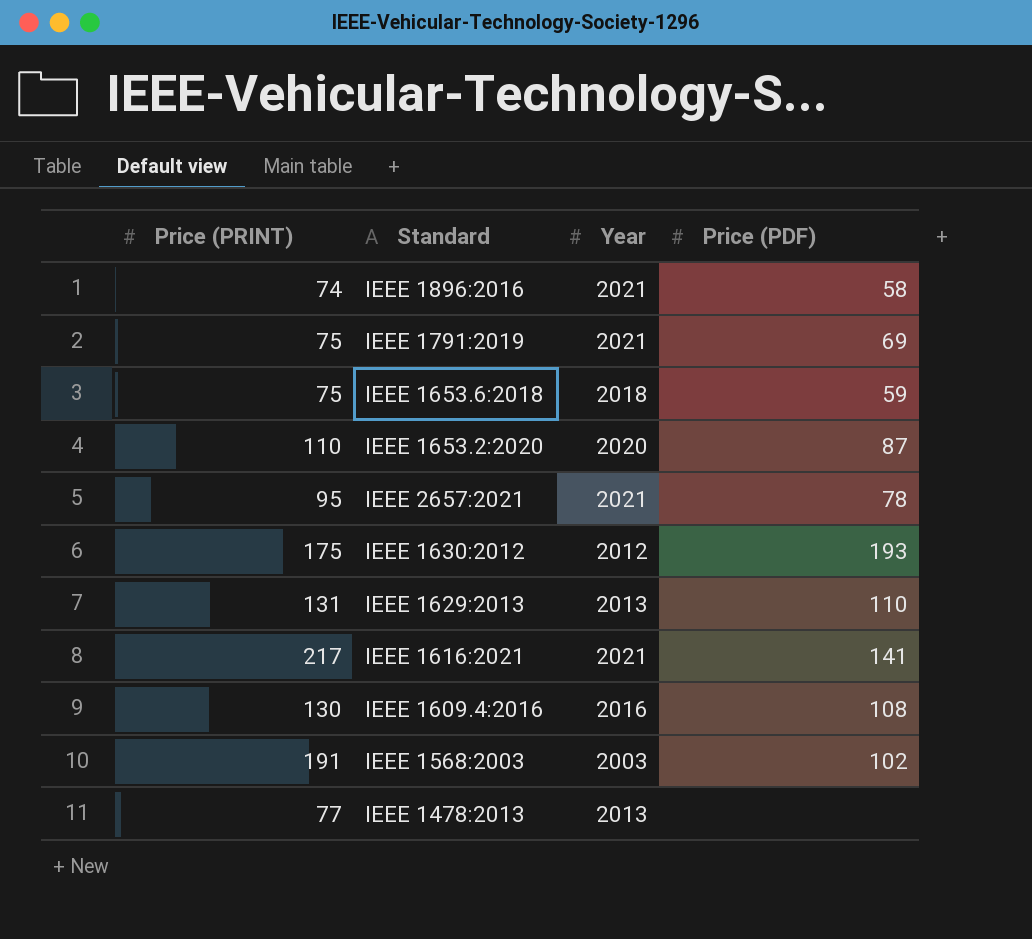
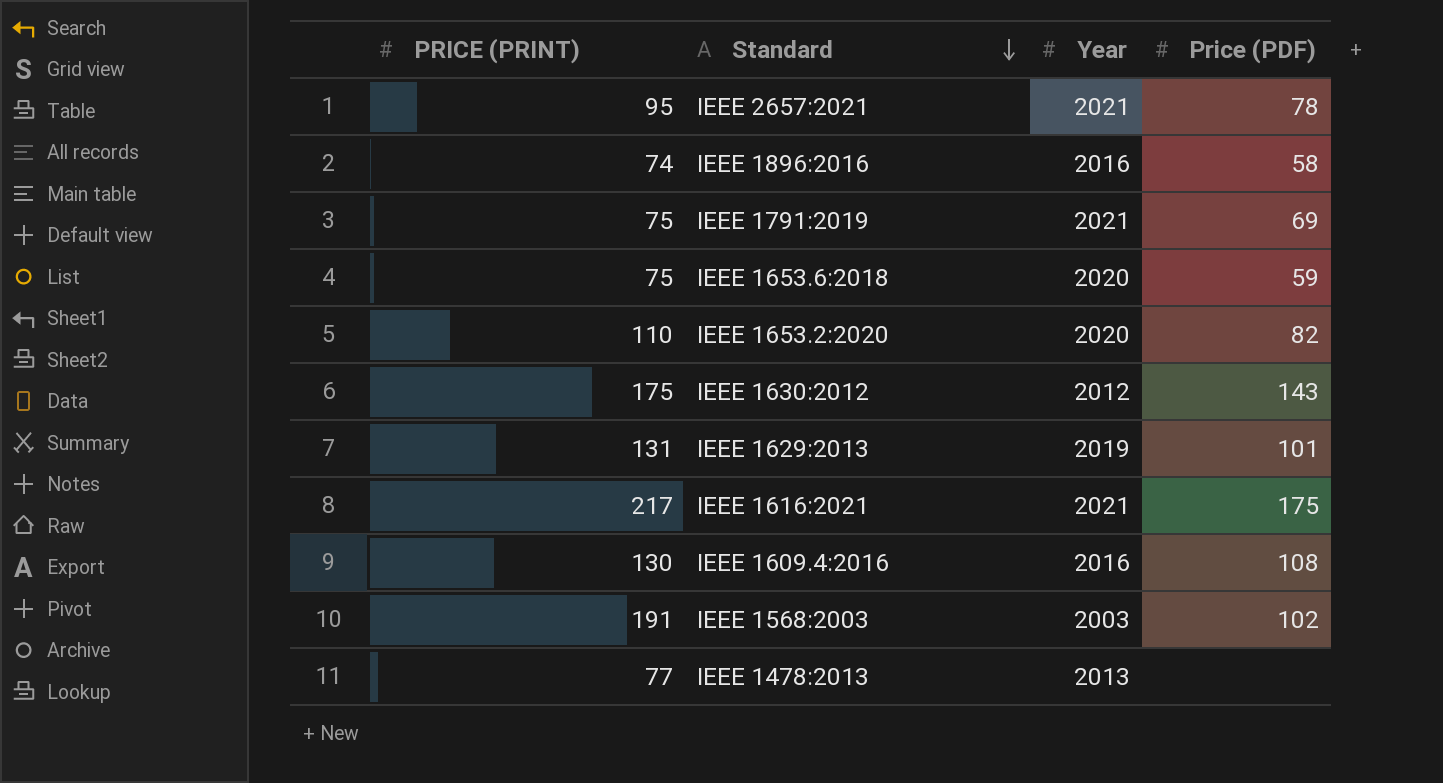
row order: none -> Standard descending
column name: Price (PRINT) -> PRICE (PRINT)
IEEE 1896:2016 | Year: 2021 -> 2016
IEEE 1653.6:2018 | Year: 2018 -> 2020
IEEE 1653.2:2020 | Price (PDF): 87 -> 82
IEEE 1630:2012 | Price (PDF): 193 -> 143
IEEE 1629:2013 | Year: 2013 -> 2019
IEEE 1629:2013 | Price (PDF): 110 -> 101
IEEE 1616:2021 | Price (PDF): 141 -> 175

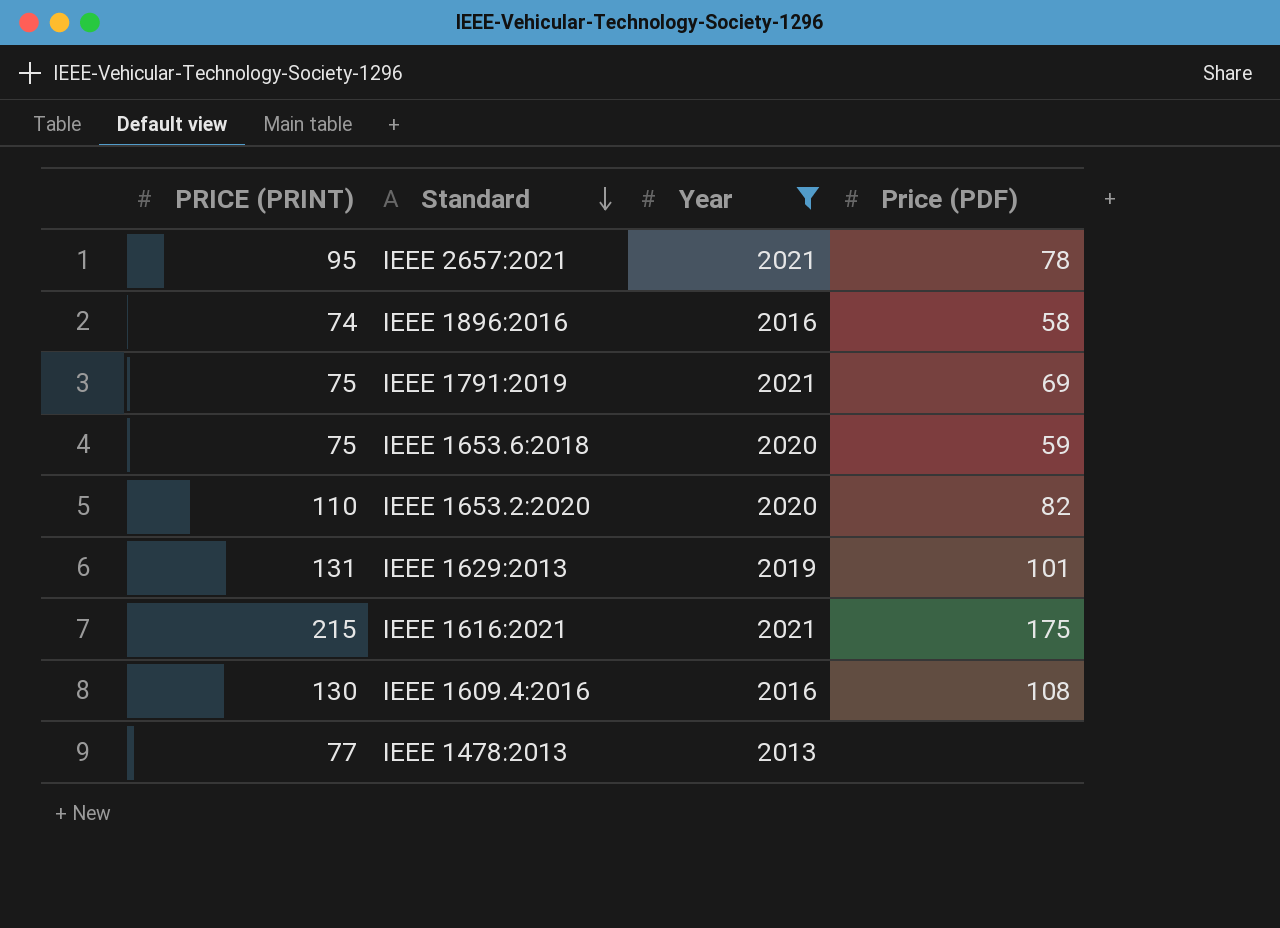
filter: none -> Year >= 2013
IEEE 1616:2021 | PRICE (PRINT): 217 -> 215

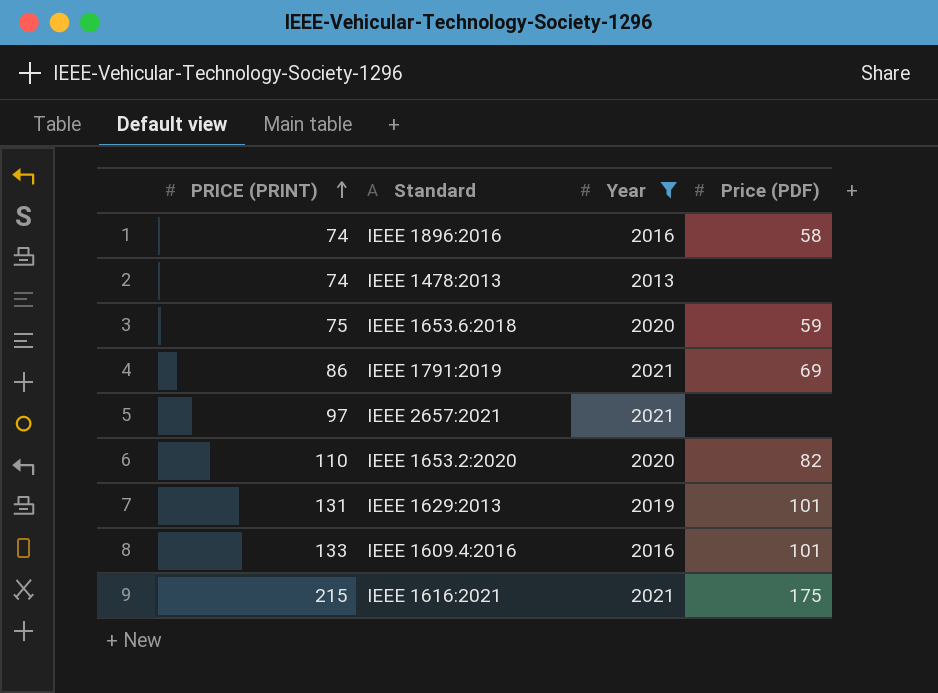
row order: Standard descending -> PRICE (PRINT) ascending
IEEE 1478:2013 | PRICE (PRINT): 77 -> 74
IEEE 1791:2019 | PRICE (PRINT): 75 -> 86
IEEE 2657:2021 | PRICE (PRINT): 95 -> 97
IEEE 2657:2021 | Price (PDF): 78 -> none
IEEE 1609.4:2016 | PRICE (PRINT): 130 -> 133
IEEE 1609.4:2016 | Price (PDF): 108 -> 101

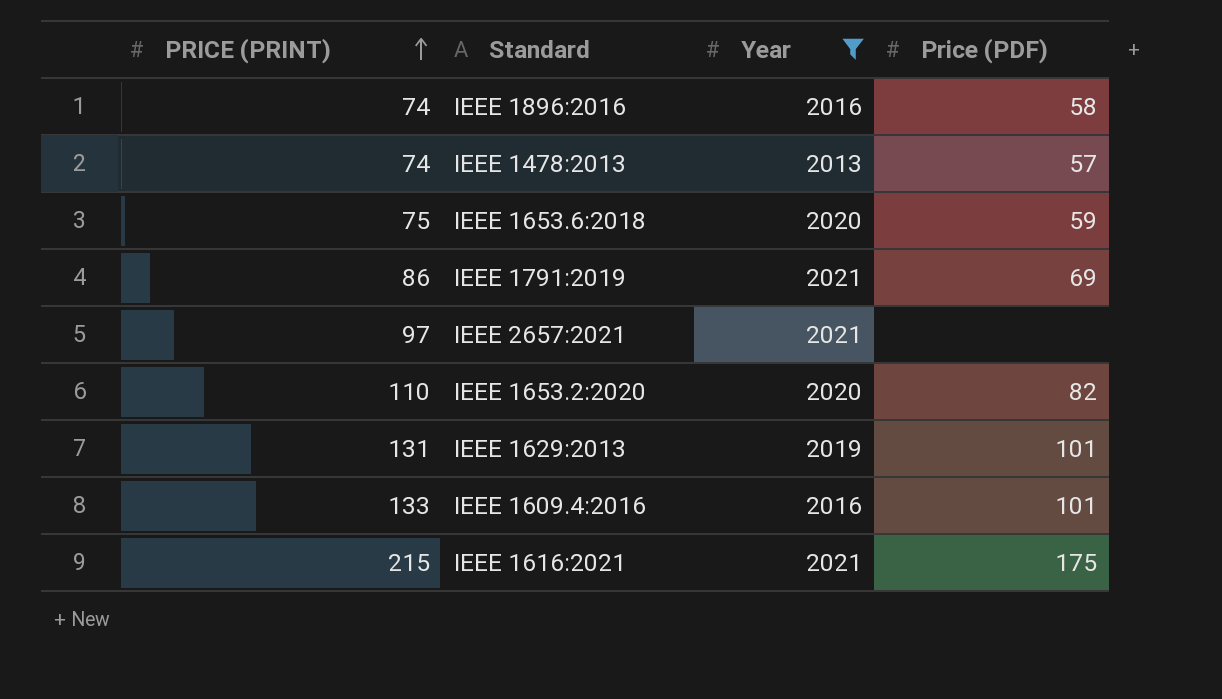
IEEE 1478:2013 | Price (PDF): none -> 57

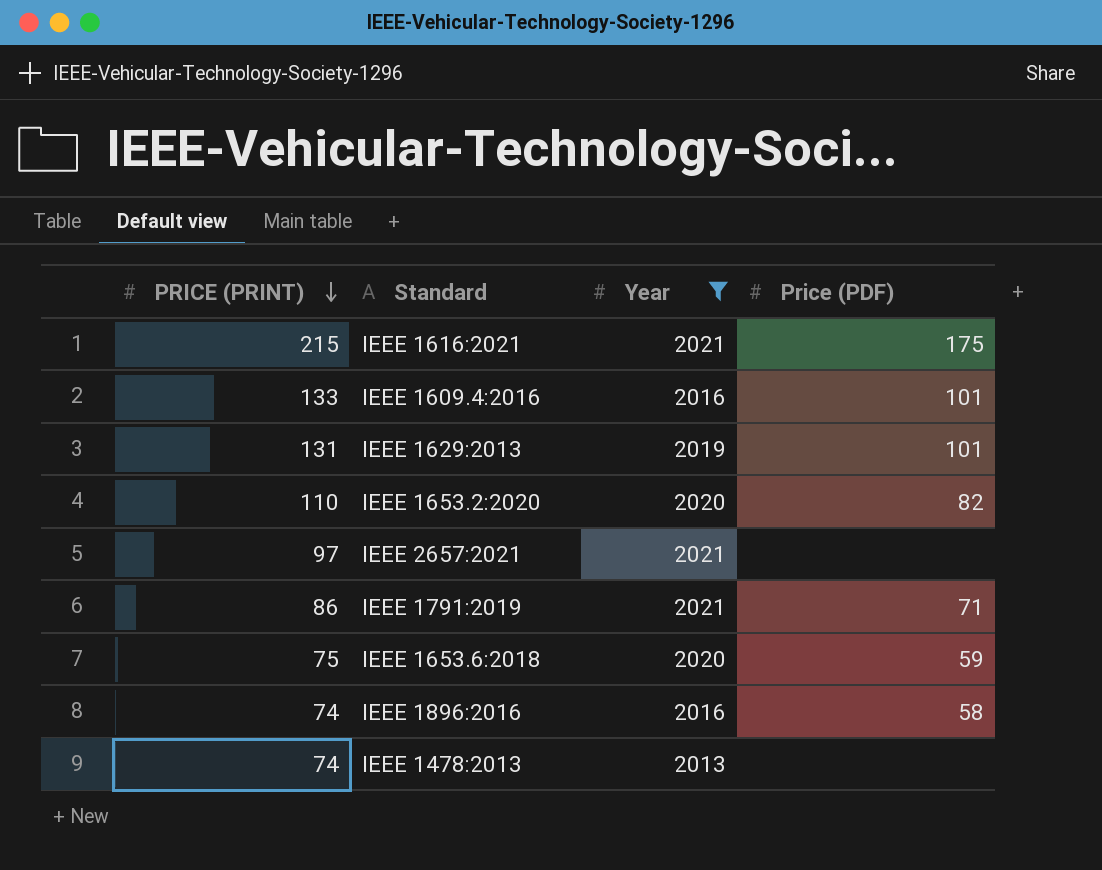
row order: PRICE (PRINT) ascending -> PRICE (PRINT) descending
IEEE 1791:2019 | Price (PDF): 69 -> 71
IEEE 1478:2013 | Price (PDF): 57 -> none

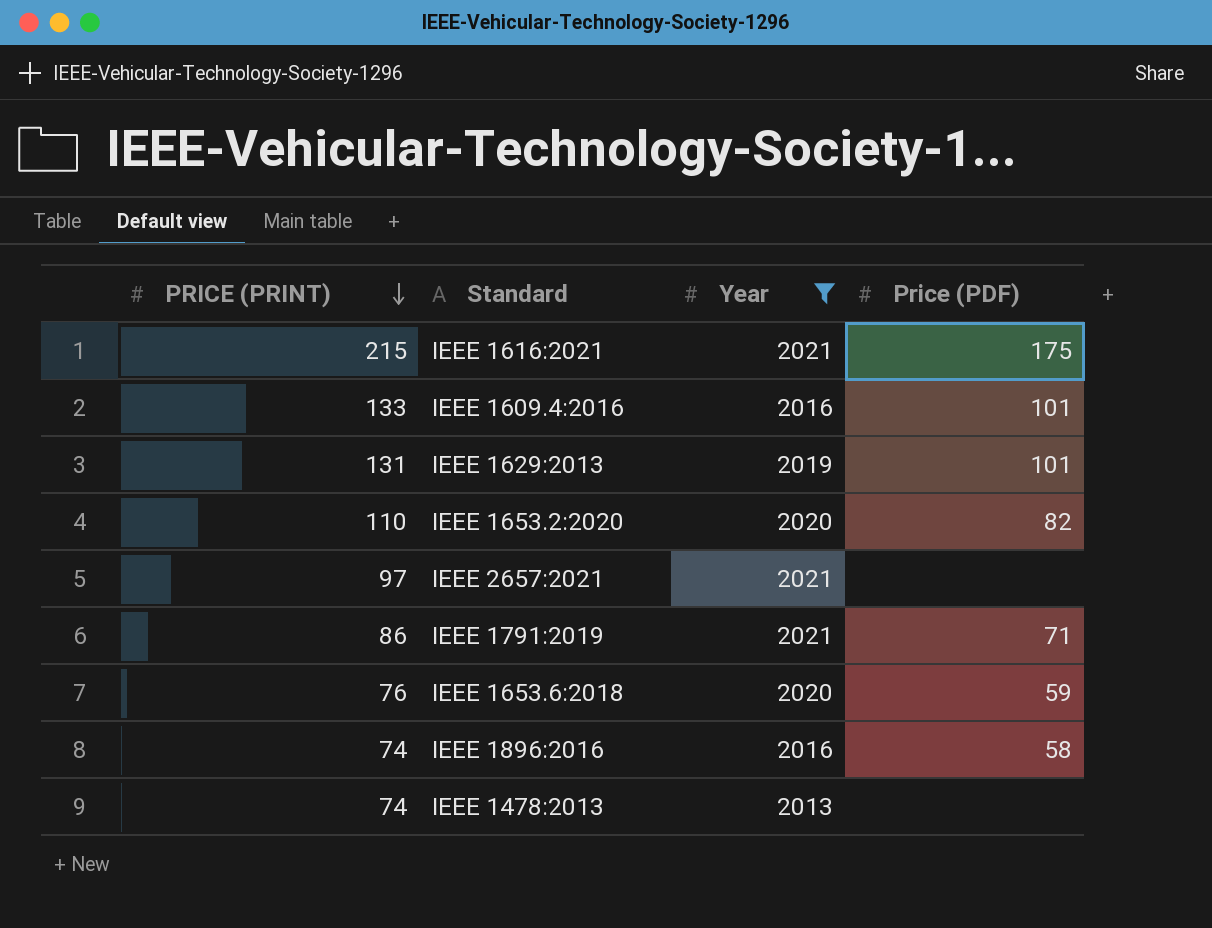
IEEE 1653.6:2018 | PRICE (PRINT): 75 -> 76

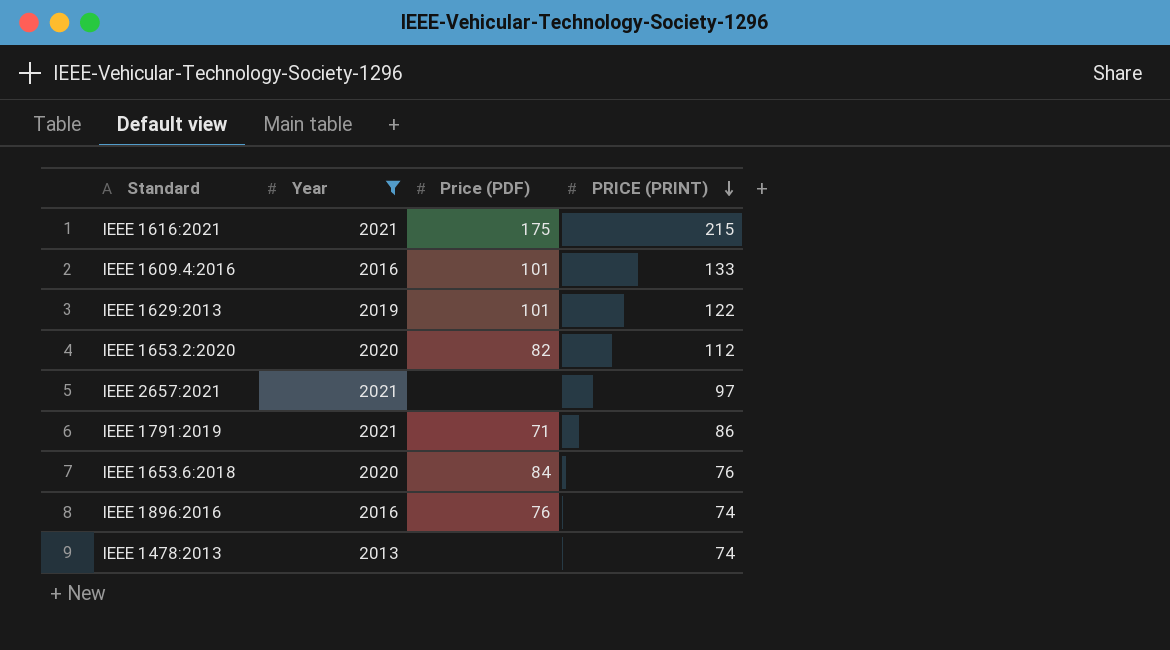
column PRICE (PRINT) | position: 1 -> 4
IEEE 1629:2013 | PRICE (PRINT): 131 -> 122
IEEE 1653.2:2020 | PRICE (PRINT): 110 -> 112
IEEE 1653.6:2018 | Price (PDF): 59 -> 84
IEEE 1896:2016 | Price (PDF): 58 -> 76

